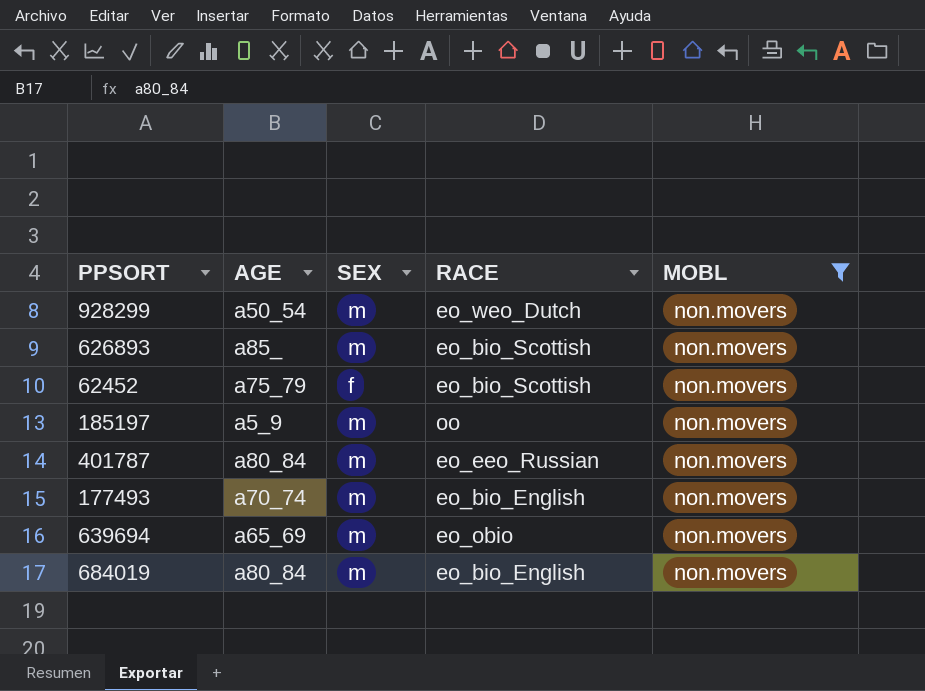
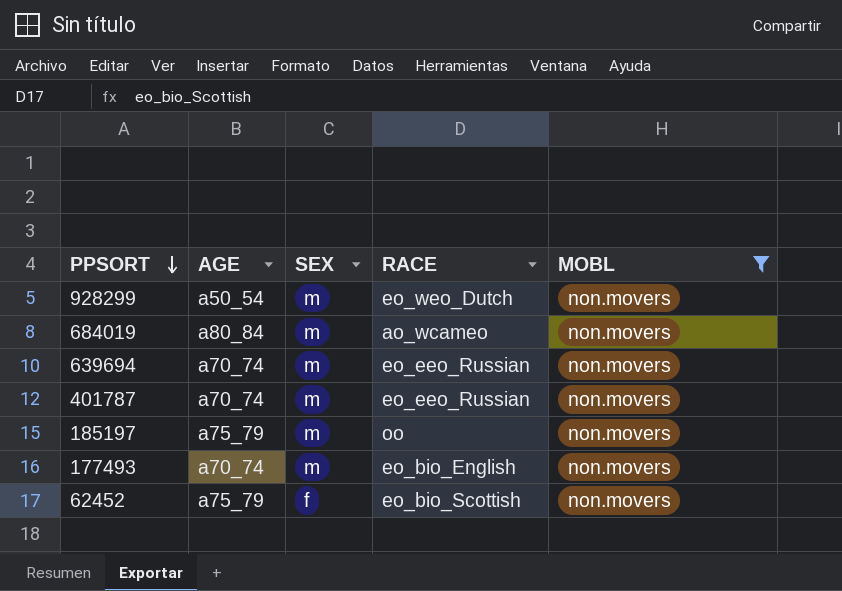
row order: none -> PPSORT descending
row 626893: a85_ | m | eo_bio_Scottish | non.movers -> none
684019 | RACE: eo_bio_English -> ao_wcameo
639694 | AGE: a65_69 -> a70_74
639694 | RACE: eo_obio -> eo_eeo_Russian
401787 | AGE: a80_84 -> a70_74
185197 | AGE: a5_9 -> a75_79

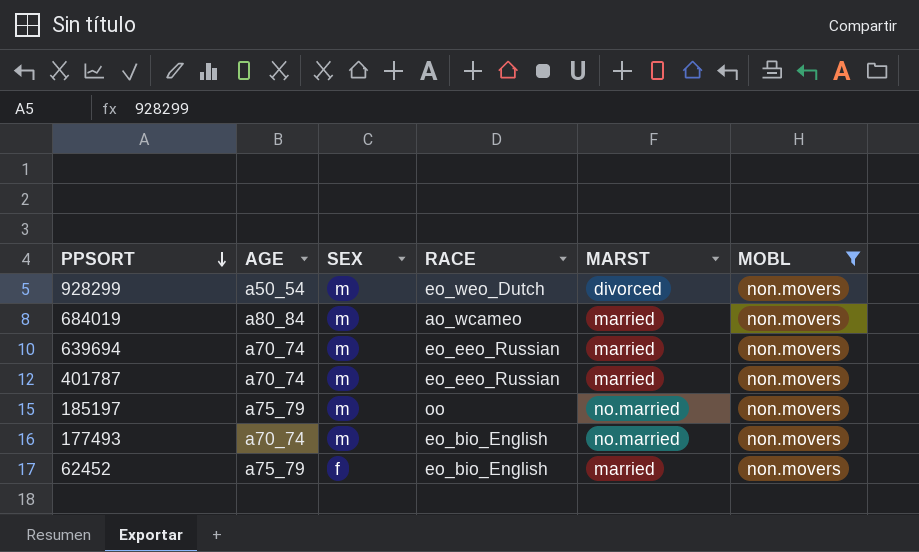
column MARST | position: none -> 5
62452 | RACE: eo_bio_Scottish -> eo_bio_English

